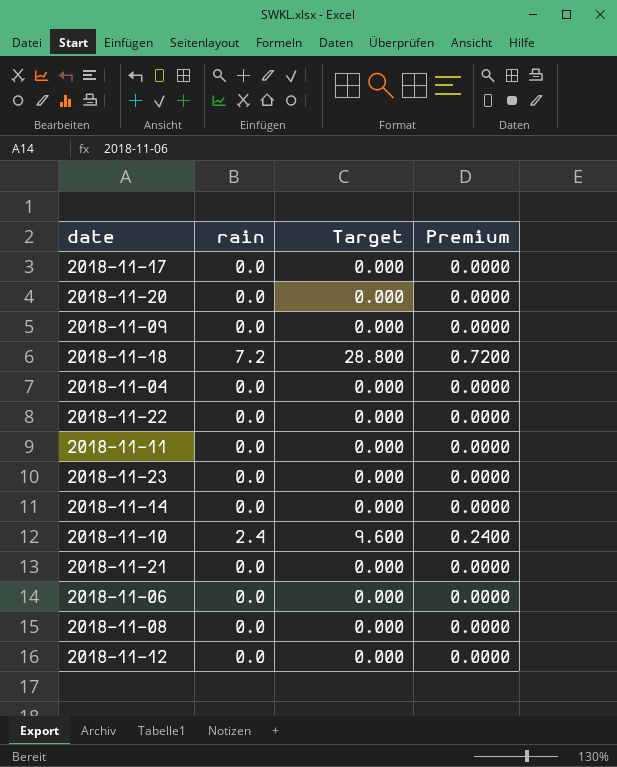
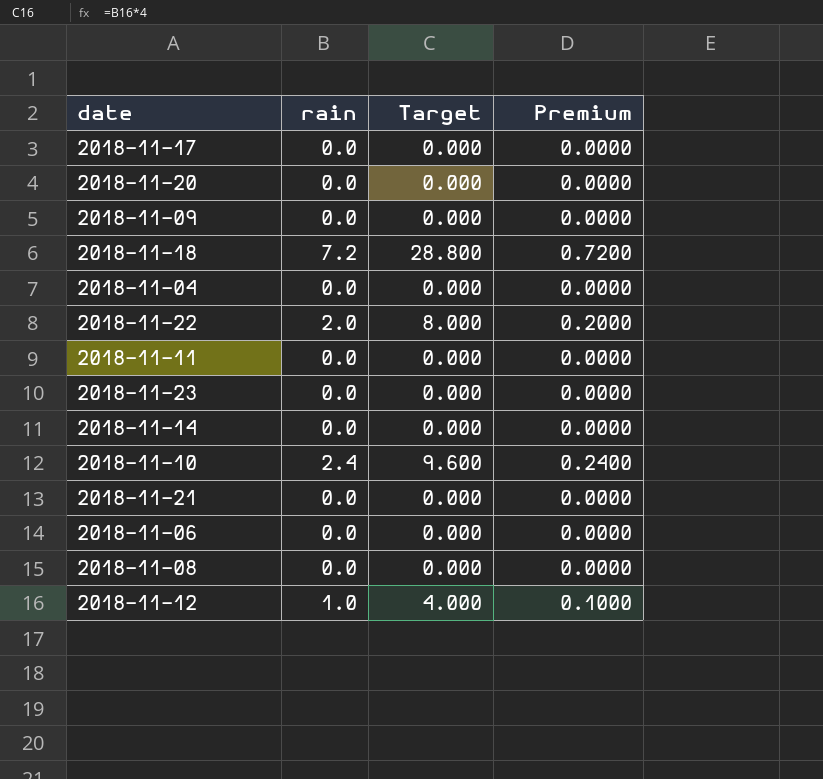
2018-11-22 | rain: 0.0 -> 2.0
2018-11-22 | Target: 0.000 -> 8.000
2018-11-22 | Premium: 0.0000 -> 0.2000
2018-11-12 | rain: 0.0 -> 1.0
2018-11-12 | Target: 0.000 -> 4.000
2018-11-12 | Premium: 0.0000 -> 0.1000

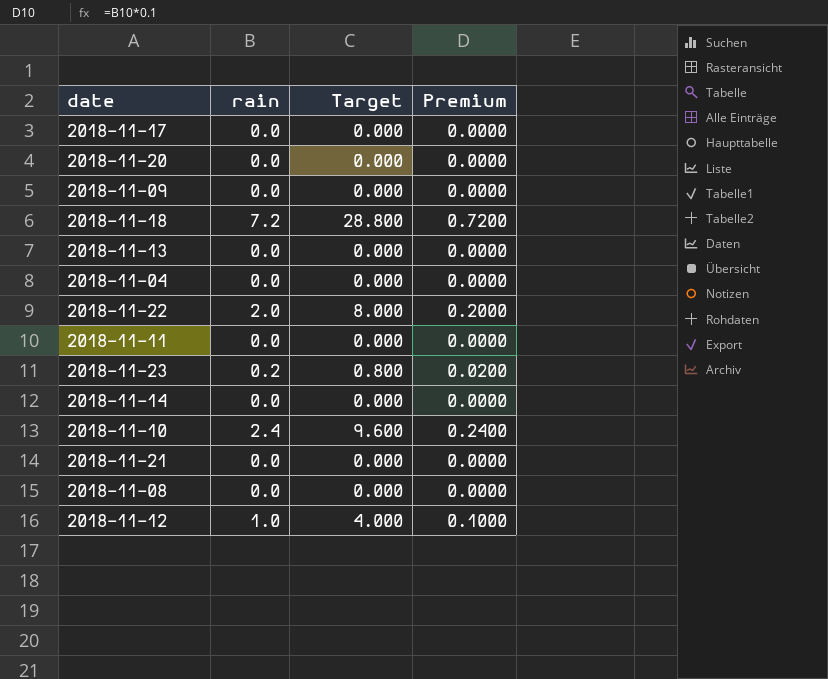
row 2018-11-06: 0.0 | 0.000 | 0.0000 -> none
row 2018-11-13: none -> 0.0 | 0.000 | 0.0000
2018-11-23 | rain: 0.0 -> 0.2
2018-11-23 | Target: 0.000 -> 0.800
2018-11-23 | Premium: 0.0000 -> 0.0200

